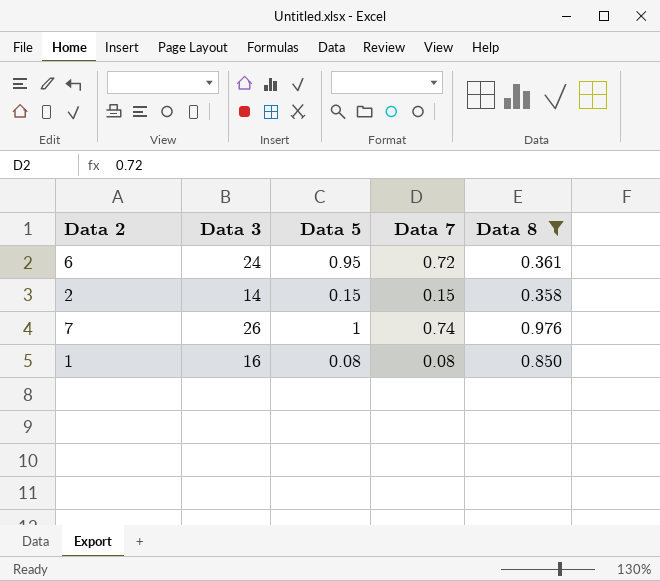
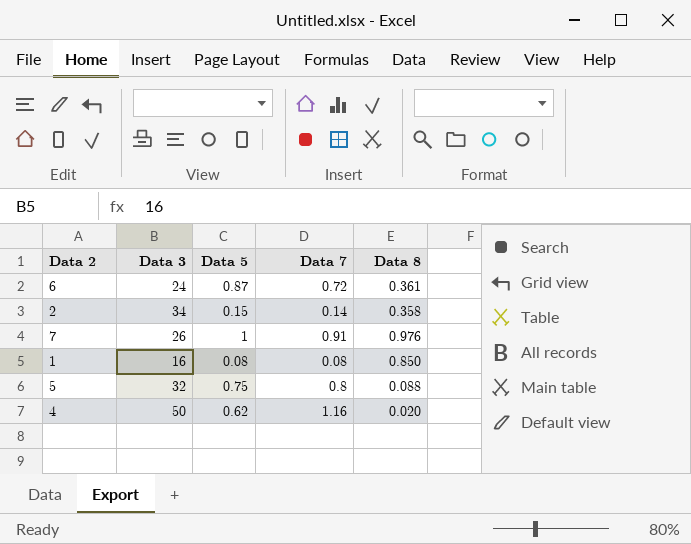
filter: Data 8 >= 0.358 -> none
6 | Data 5: 0.95 -> 0.87
2 | Data 3: 14 -> 34
2 | Data 7: 0.15 -> 0.14
7 | Data 7: 0.74 -> 0.91

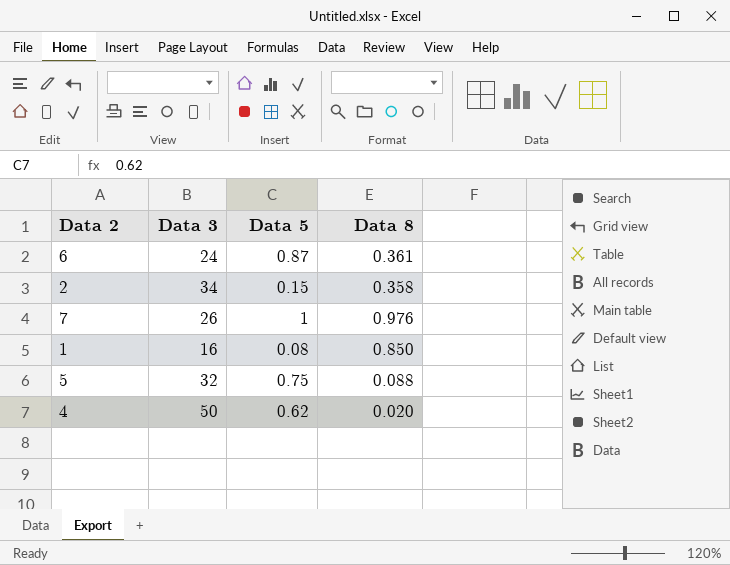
column Data 7 | position: 4 -> none

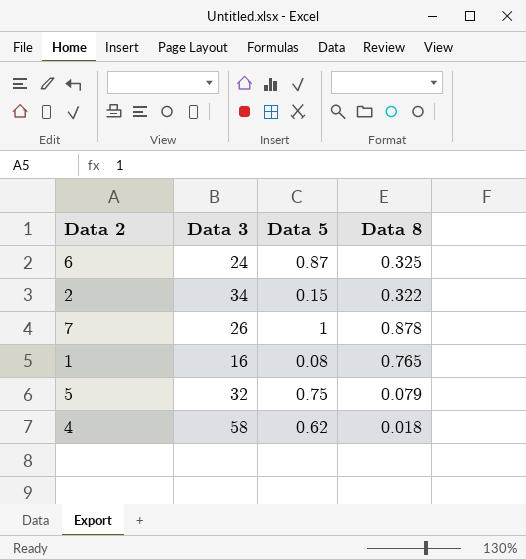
6 | Data 8: 0.361 -> 0.325
2 | Data 8: 0.358 -> 0.322
7 | Data 8: 0.976 -> 0.878
1 | Data 8: 0.850 -> 0.765
5 | Data 8: 0.088 -> 0.079
4 | Data 3: 50 -> 58
4 | Data 8: 0.020 -> 0.018

